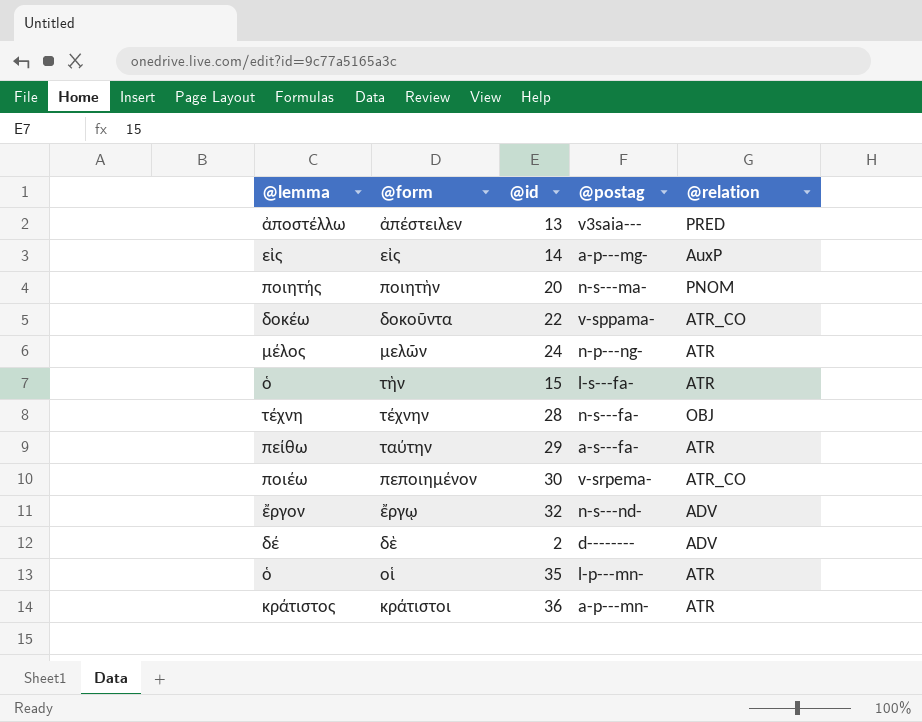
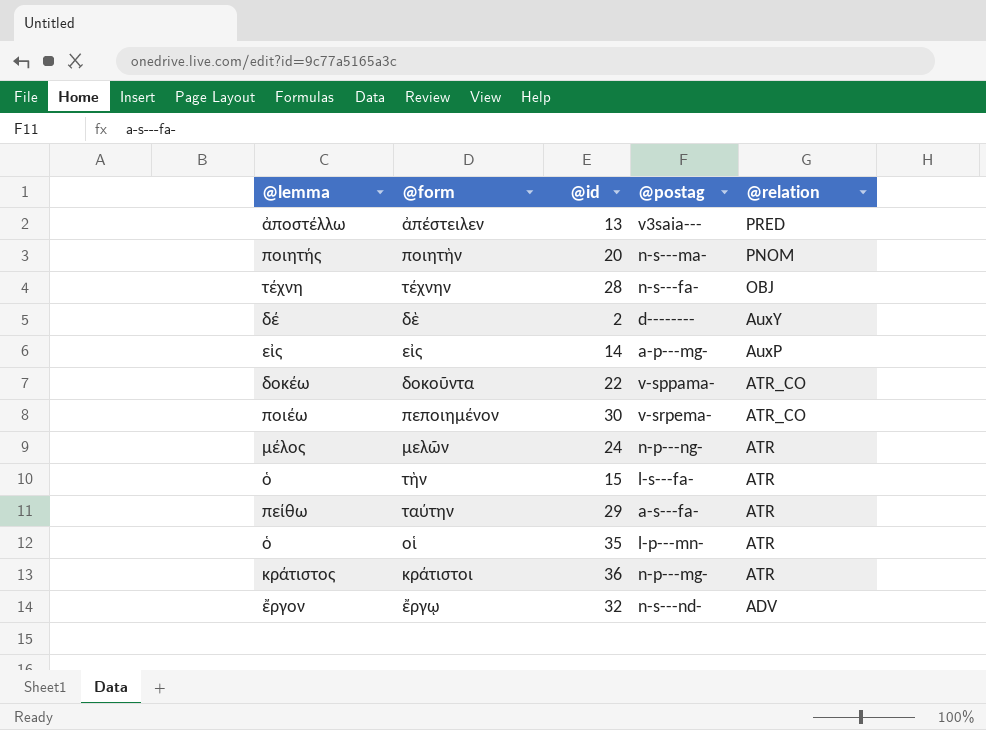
row order: none -> @relation descending
δὲ | @relation: ADV -> AuxY
κράτιστοι | @postag: a-p---mn- -> n-p---mg-

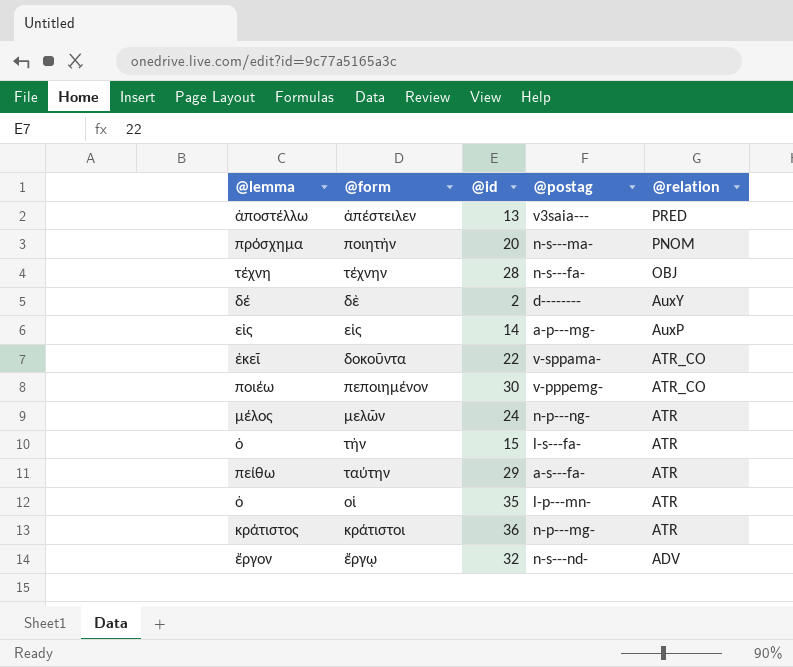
ποιητὴν | @lemma: ποιητής -> πρόσχημα
δοκοῦντα | @lemma: δοκέω -> ἐκεῖ
πεποιημένον | @postag: v-srpema- -> v-pppemg-

